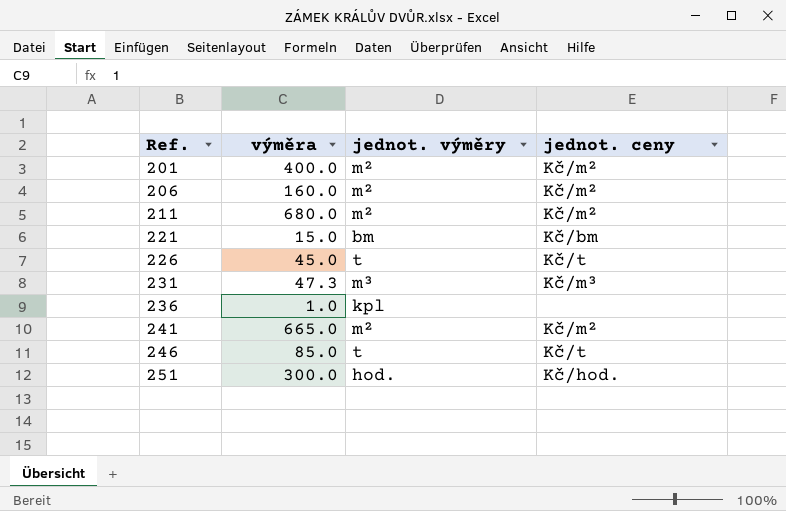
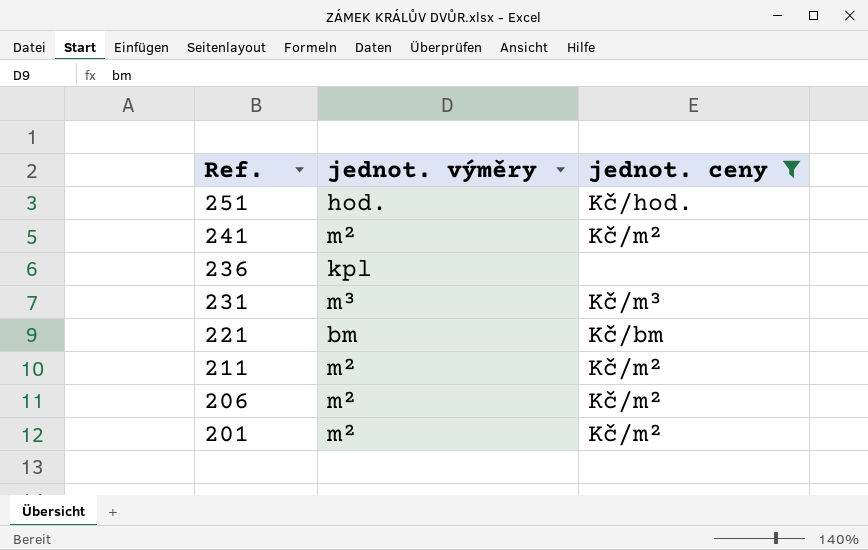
filter: none -> jednot. ceny != Kč/t
row order: Ref. ascending -> Ref. descending
column výměra | position: 2 -> none

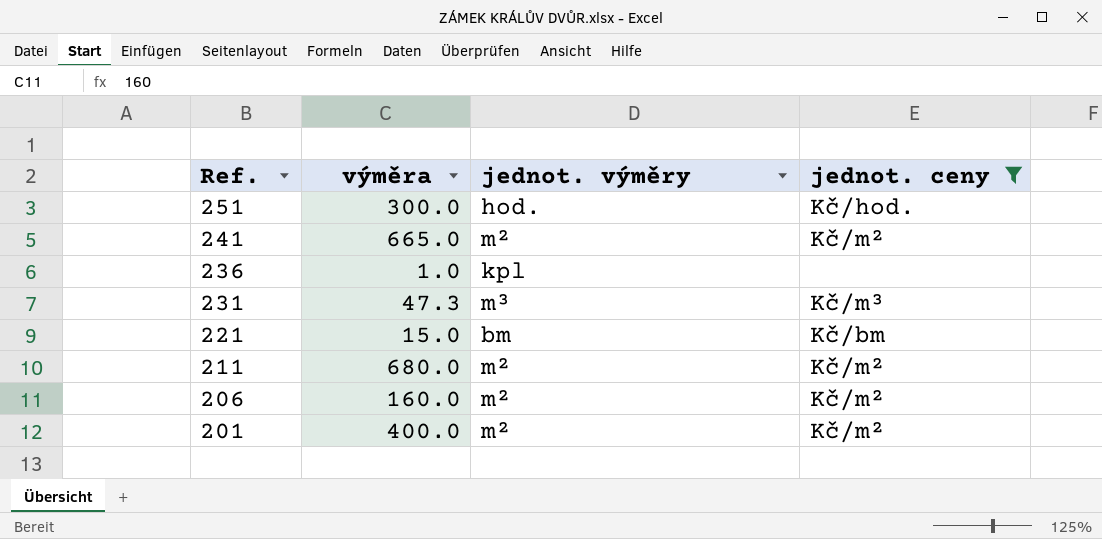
column výměra | position: none -> 2

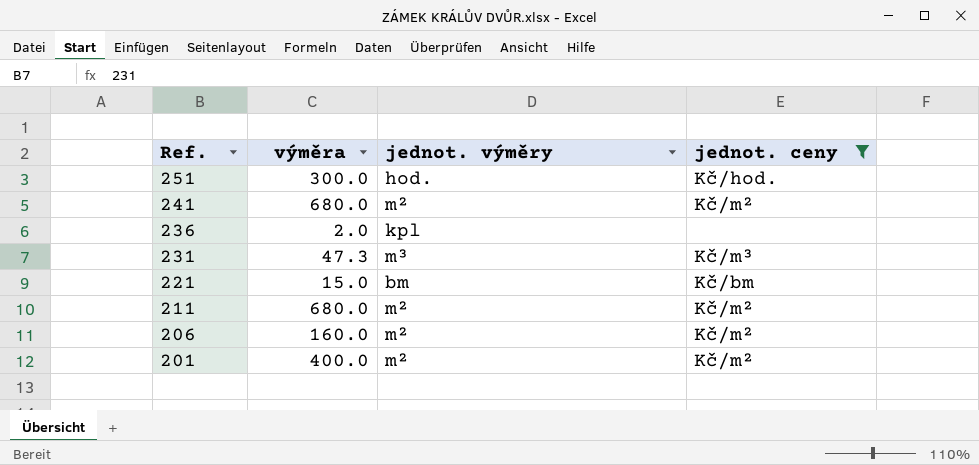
241 | výměra: 665.0 -> 680.0
236 | výměra: 1.0 -> 2.0

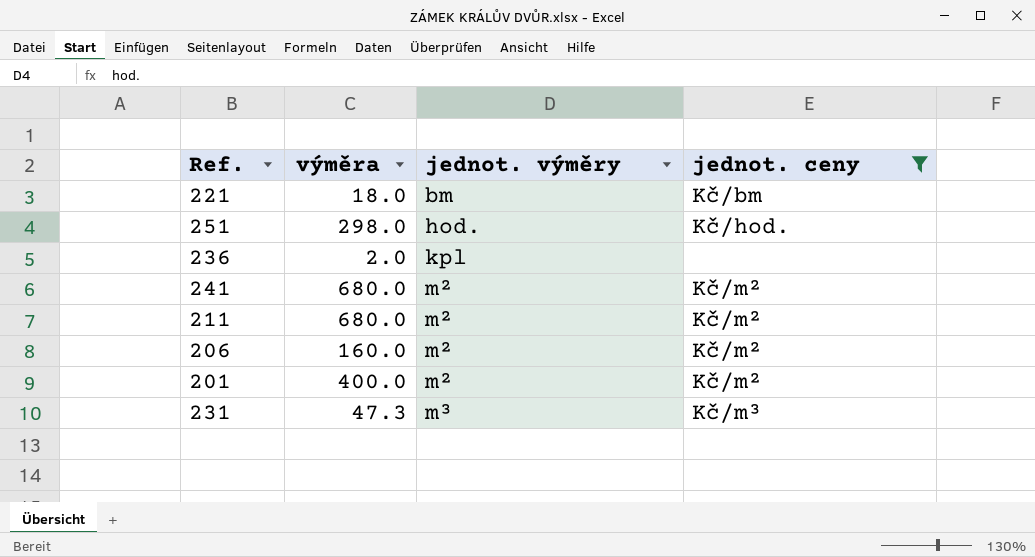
row order: Ref. descending -> jednot. výměry ascending
221 | výměra: 15.0 -> 18.0
251 | výměra: 300.0 -> 298.0

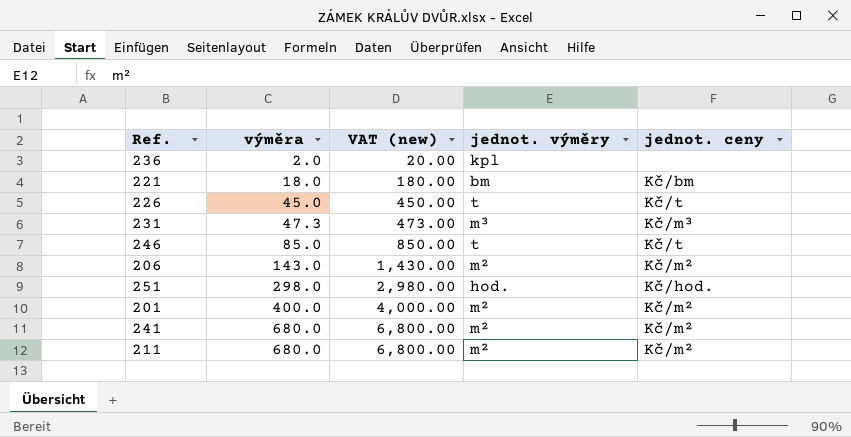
filter: jednot. ceny != Kč/t -> none
row order: jednot. výměry ascending -> výměra ascending
column VAT (new) | formula: none -> [výměra] * 10
206 | výměra: 160.0 -> 143.0

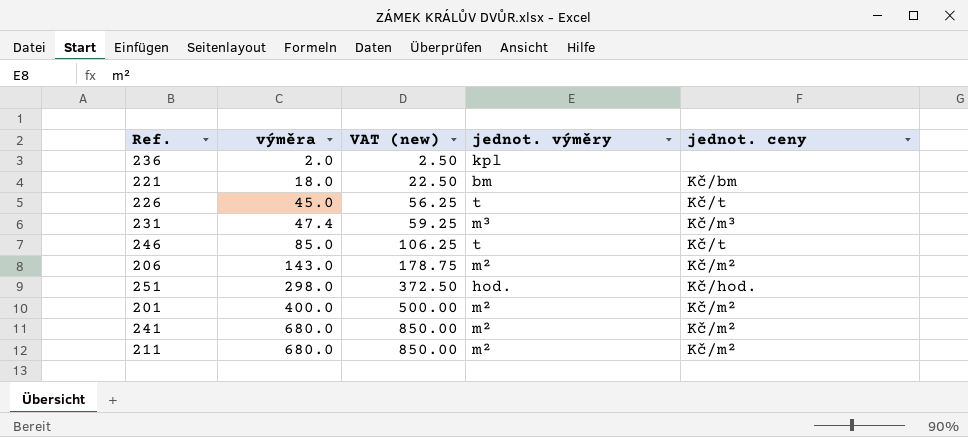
column VAT (new) | formula: [výměra] * 10 -> [výměra] * 1.25
231 | výměra: 47.3 -> 47.4

